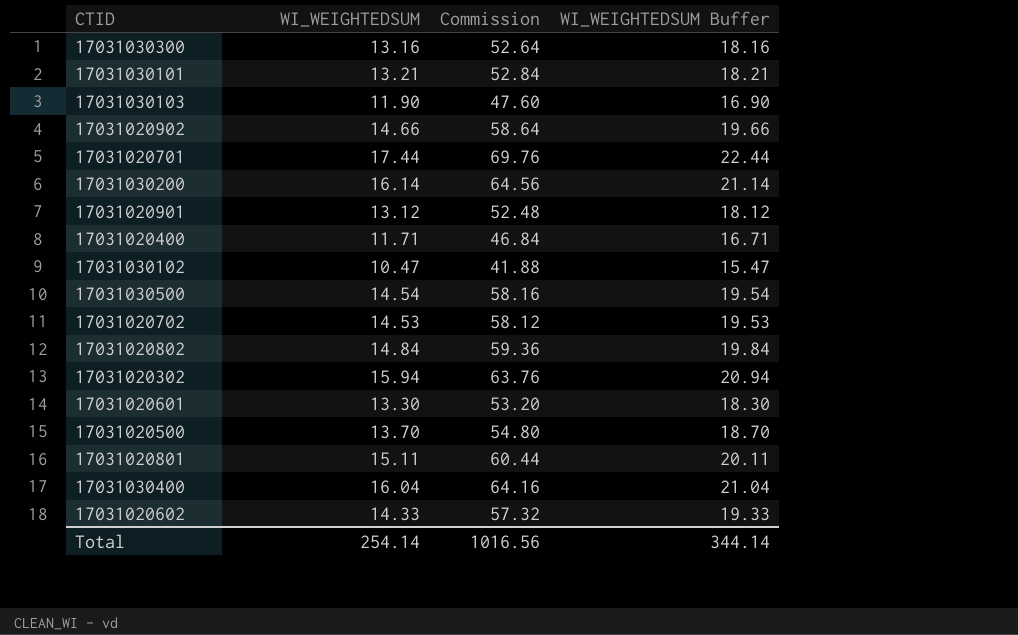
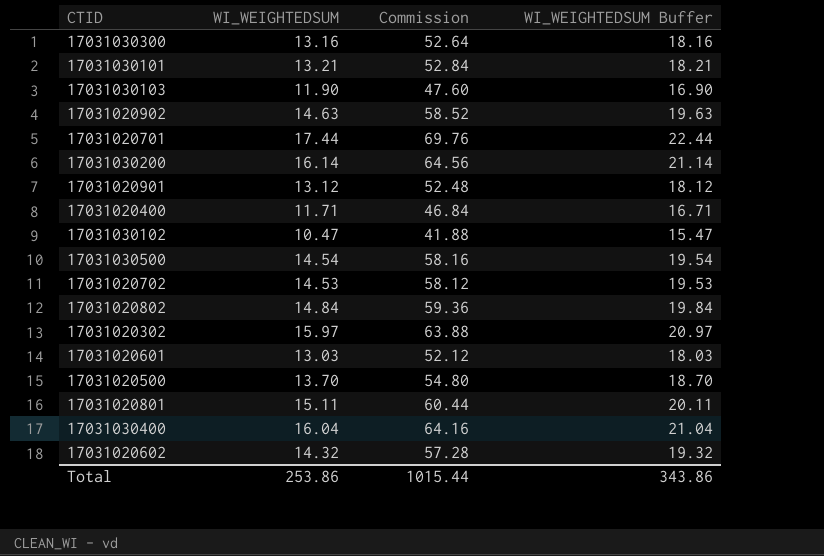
17031020902 | WI_WEIGHTEDSUM: 14.66 -> 14.63
17031020902 | Commission: 58.64 -> 58.52
17031020902 | WI_WEIGHTEDSUM Buffer: 19.66 -> 19.63
17031020302 | WI_WEIGHTEDSUM: 15.94 -> 15.97
17031020302 | Commission: 63.76 -> 63.88
17031020302 | WI_WEIGHTEDSUM Buffer: 20.94 -> 20.97
17031020601 | WI_WEIGHTEDSUM: 13.30 -> 13.03
17031020601 | Commission: 53.20 -> 52.12
17031020601 | WI_WEIGHTEDSUM Buffer: 18.30 -> 18.03
17031020602 | WI_WEIGHTEDSUM: 14.33 -> 14.32
17031020602 | Commission: 57.32 -> 57.28
17031020602 | WI_WEIGHTEDSUM Buffer: 19.33 -> 19.32
Total | WI_WEIGHTEDSUM: 254.14 -> 253.86
Total | Commission: 1016.56 -> 1015.44
Total | WI_WEIGHTEDSUM Buffer: 344.14 -> 343.86

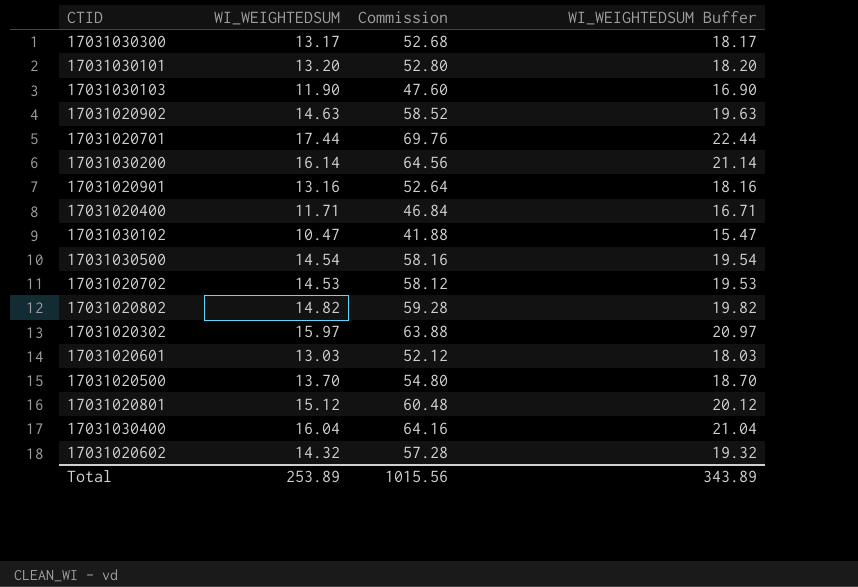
17031030300 | WI_WEIGHTEDSUM: 13.16 -> 13.17
17031030300 | Commission: 52.64 -> 52.68
17031030300 | WI_WEIGHTEDSUM Buffer: 18.16 -> 18.17
17031030101 | WI_WEIGHTEDSUM: 13.21 -> 13.20
17031030101 | Commission: 52.84 -> 52.80
17031030101 | WI_WEIGHTEDSUM Buffer: 18.21 -> 18.20
17031020901 | WI_WEIGHTEDSUM: 13.12 -> 13.16
17031020901 | Commission: 52.48 -> 52.64
17031020901 | WI_WEIGHTEDSUM Buffer: 18.12 -> 18.16
17031020802 | WI_WEIGHTEDSUM: 14.84 -> 14.82
17031020802 | Commission: 59.36 -> 59.28
17031020802 | WI_WEIGHTEDSUM Buffer: 19.84 -> 19.82
17031020801 | WI_WEIGHTEDSUM: 15.11 -> 15.12
17031020801 | Commission: 60.44 -> 60.48
17031020801 | WI_WEIGHTEDSUM Buffer: 20.11 -> 20.12
Total | WI_WEIGHTEDSUM: 253.86 -> 253.89
Total | Commission: 1015.44 -> 1015.56
Total | WI_WEIGHTEDSUM Buffer: 343.86 -> 343.89

